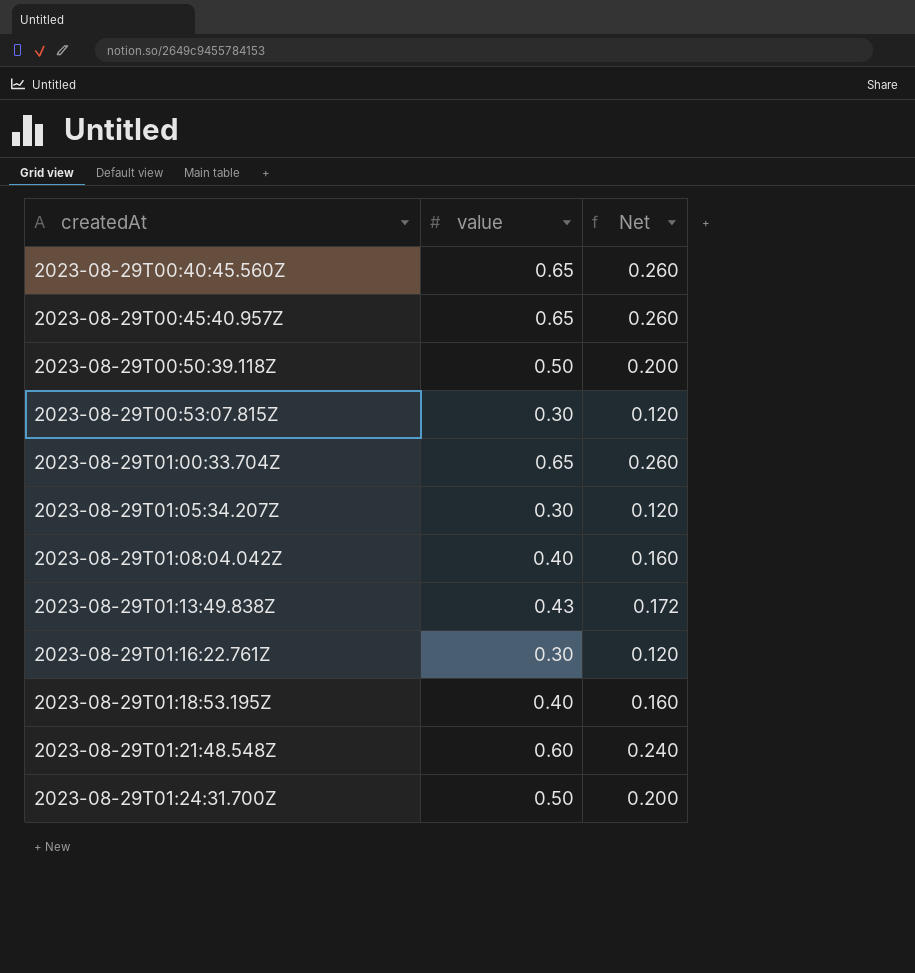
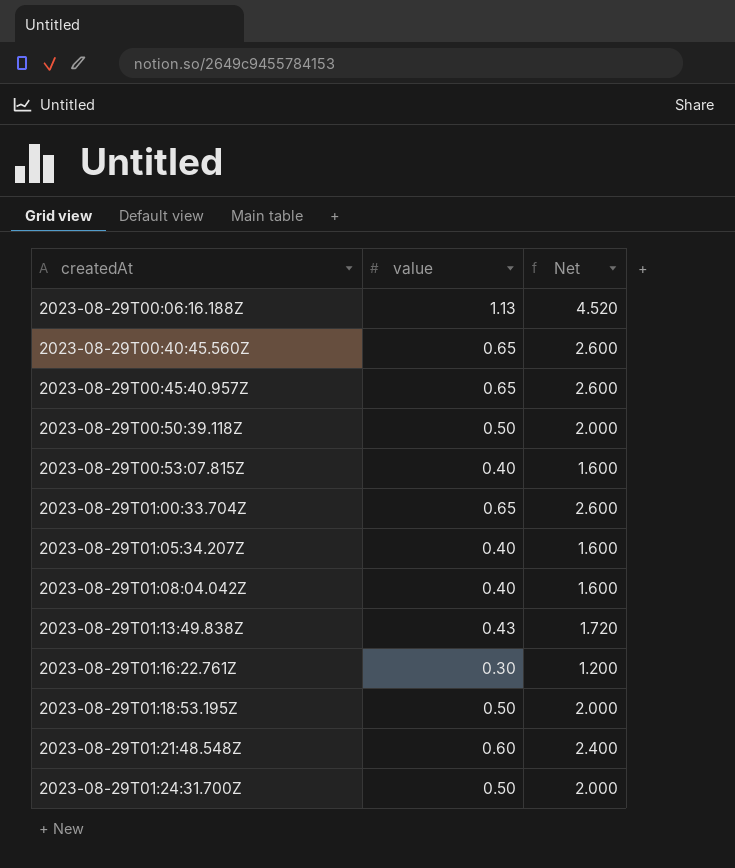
column Net | formula: [value] * 0.4 -> [value] * 4
row 2023-08-29T00:06:16.188Z: none -> 1.13 | 4.520
2023-08-29T00:53:07.815Z | value: 0.30 -> 0.40
2023-08-29T01:05:34.207Z | value: 0.30 -> 0.40
2023-08-29T01:18:53.195Z | value: 0.40 -> 0.50

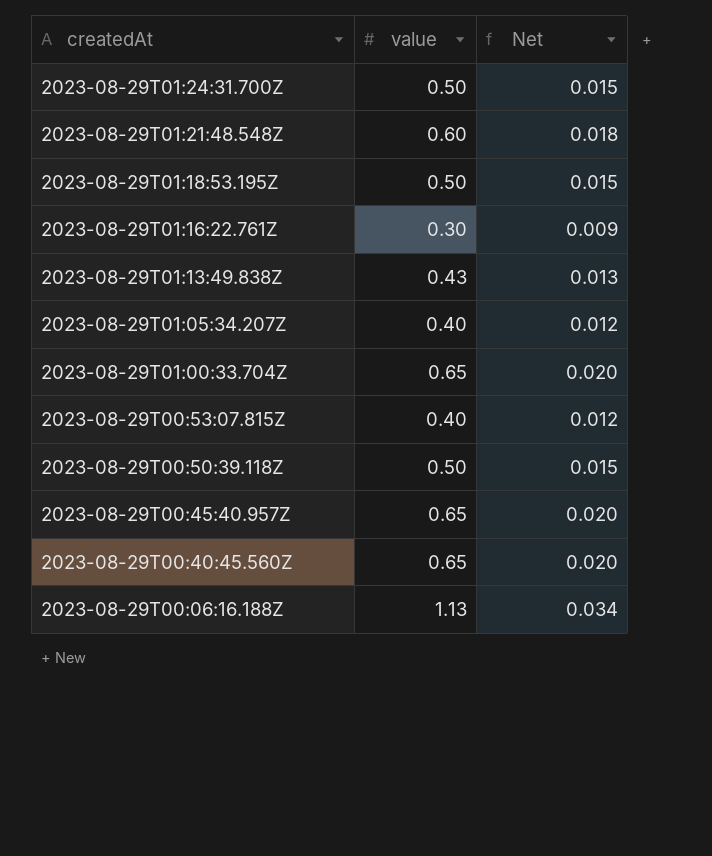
row order: createdAt ascending -> createdAt descending
column Net | formula: [value] * 4 -> [value] * 0.03
row 2023-08-29T01:08:04.042Z: 0.40 | 1.600 -> none

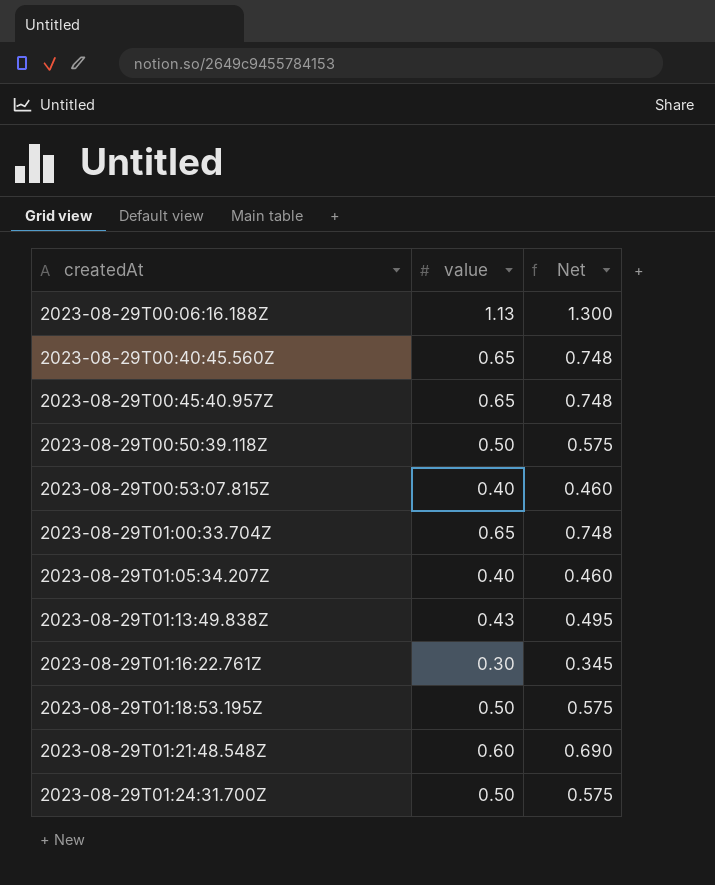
row order: createdAt descending -> createdAt ascending
column Net | formula: [value] * 0.03 -> [value] * 1.15

